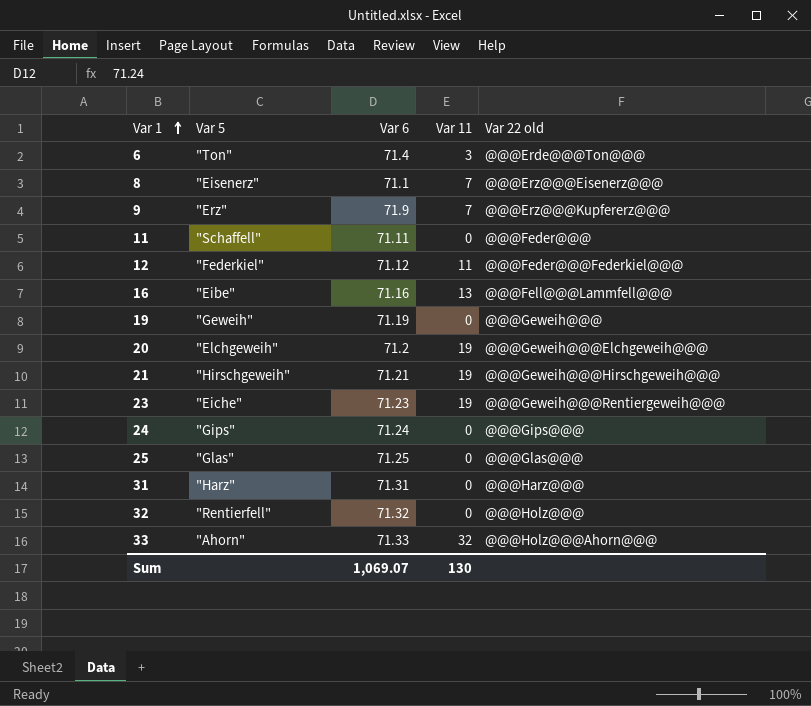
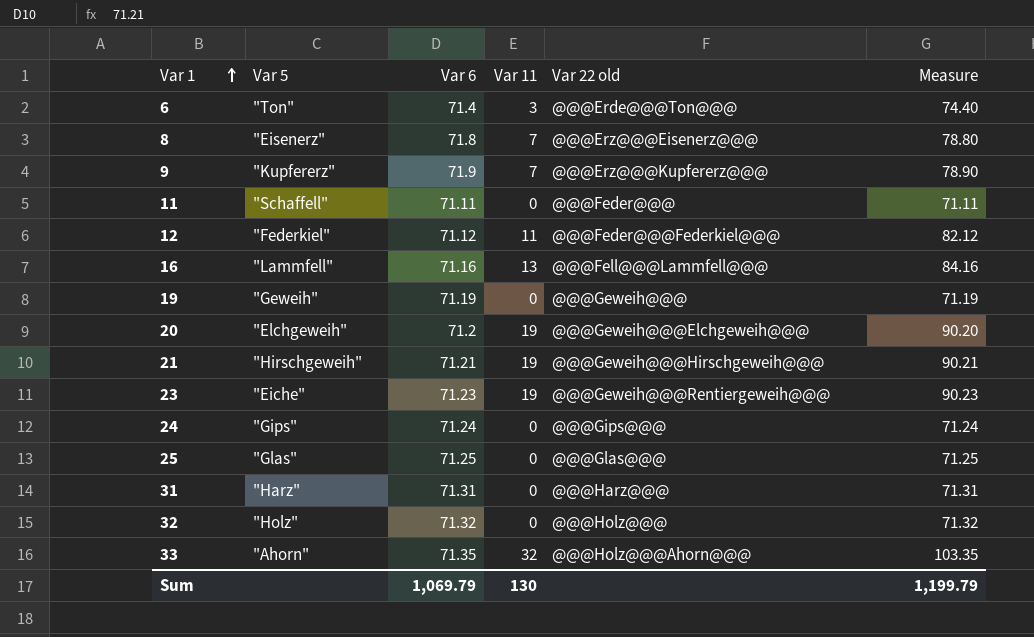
column Measure | formula: none -> [Var 6] + [Var 11]
8 | Var 6: 71.1 -> 71.8
9 | Var 5: "Erz" -> "Kupfererz"
16 | Var 5: "Eibe" -> "Lammfell"
32 | Var 5: "Rentierfell" -> "Holz"
33 | Var 6: 71.33 -> 71.35
Sum | Var 6: 1,069.07 -> 1,069.79

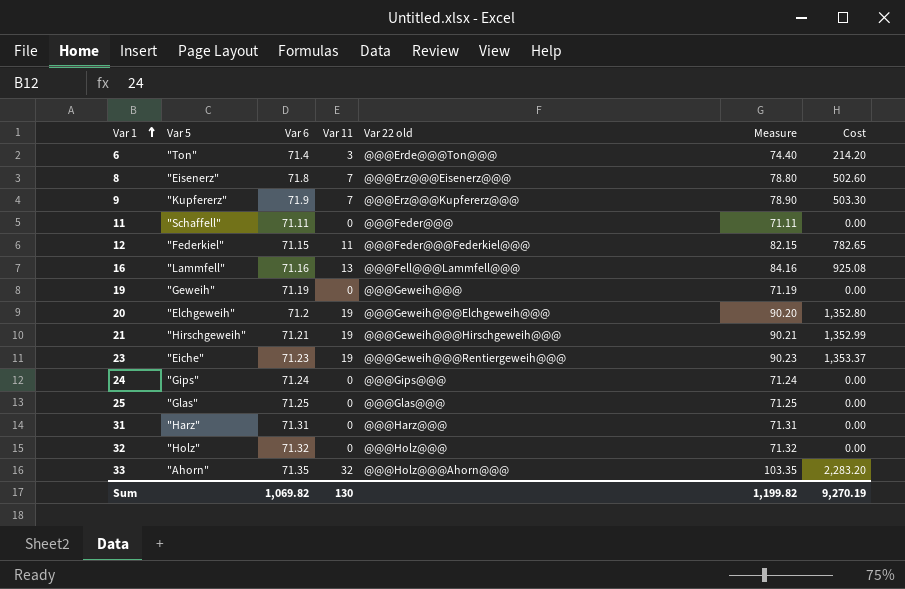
column Cost | formula: none -> [Var 6] * [Var 11]
12 | Var 6: 71.12 -> 71.15
12 | Measure: 82.12 -> 82.15
Sum | Var 6: 1,069.79 -> 1,069.82
Sum | Measure: 1,199.79 -> 1,199.82

